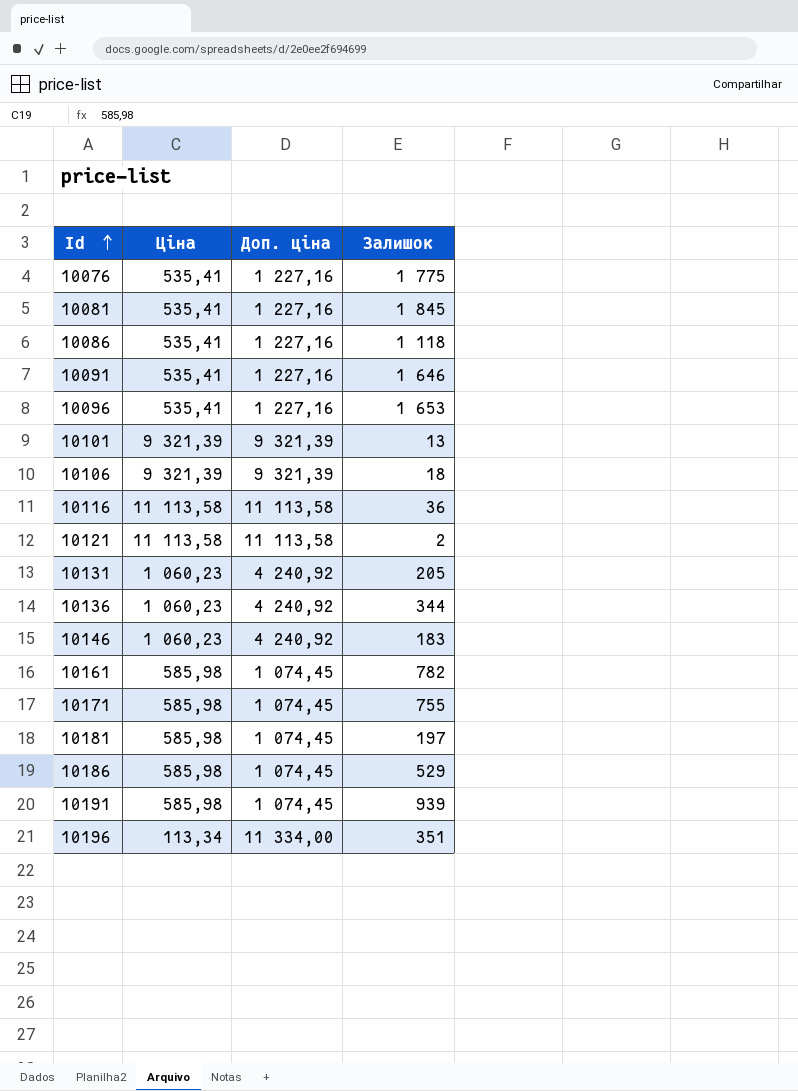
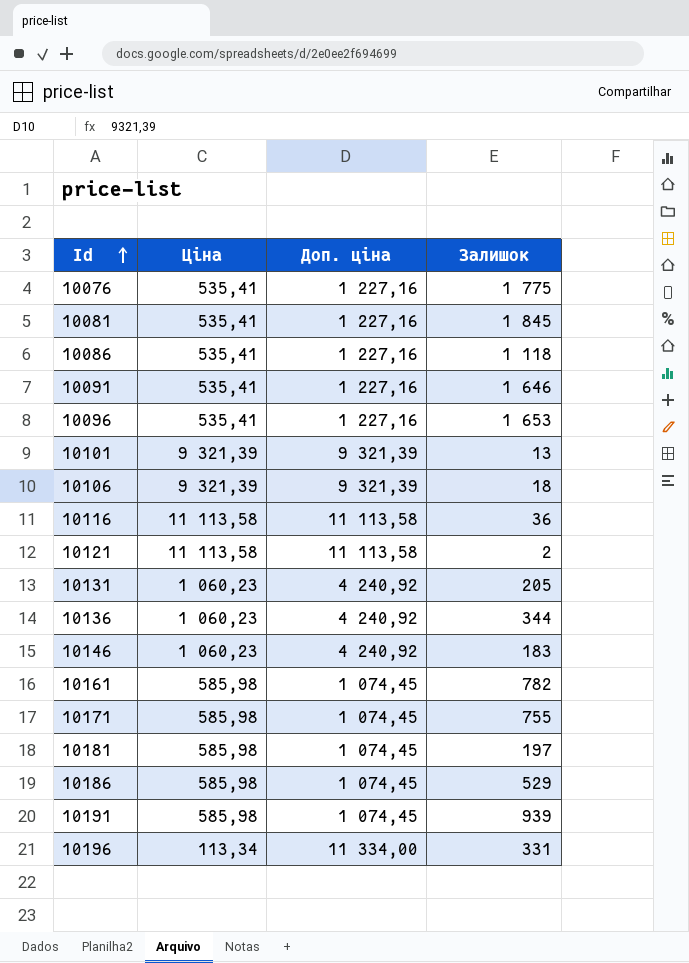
10196 | Залишок: 351 -> 331

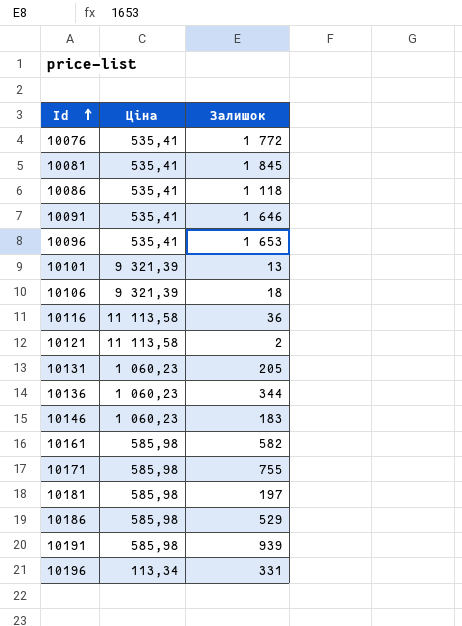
column Доп. ціна | position: 3 -> none
10076 | Залишок: 1 775 -> 1 772
10161 | Залишок: 782 -> 582

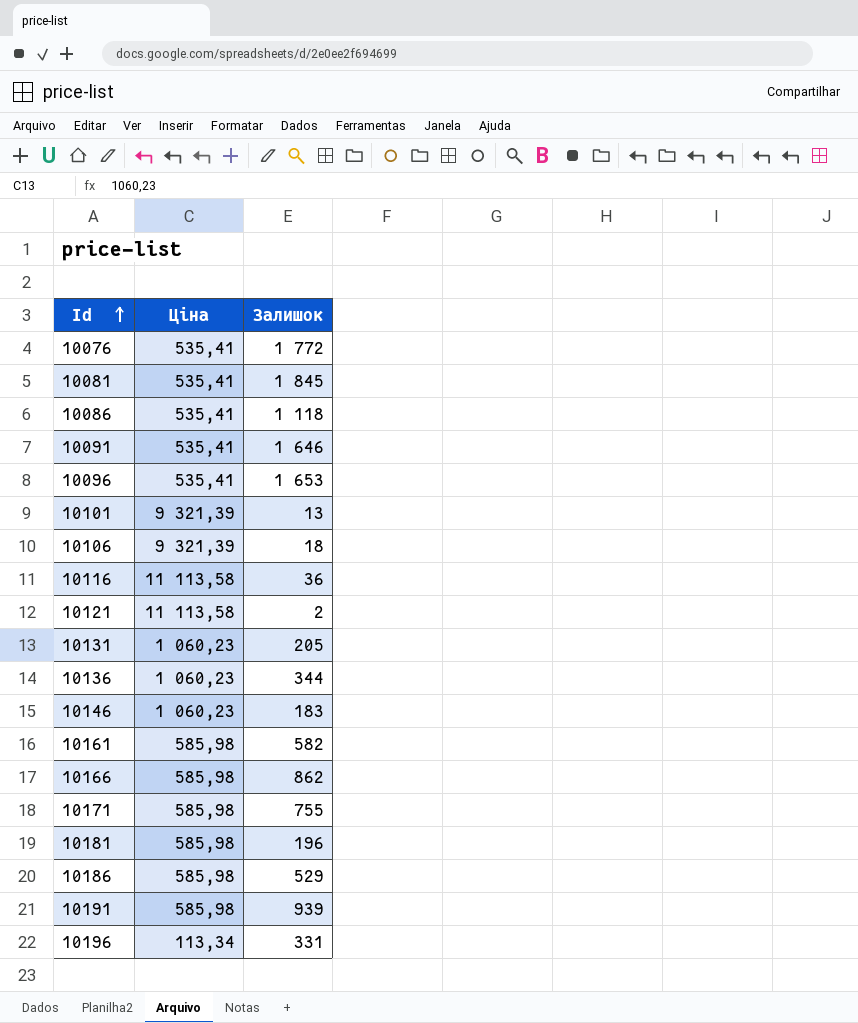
row 10166: none -> 585,98 | 862
10181 | Залишок: 197 -> 196

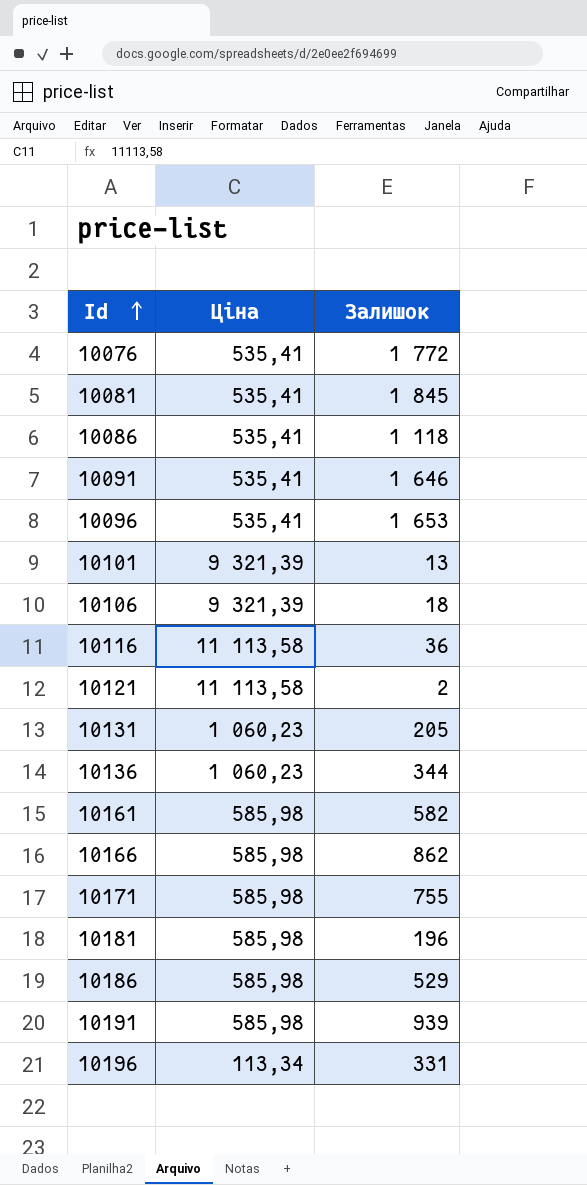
row 10146: 1 060,23 | 183 -> none

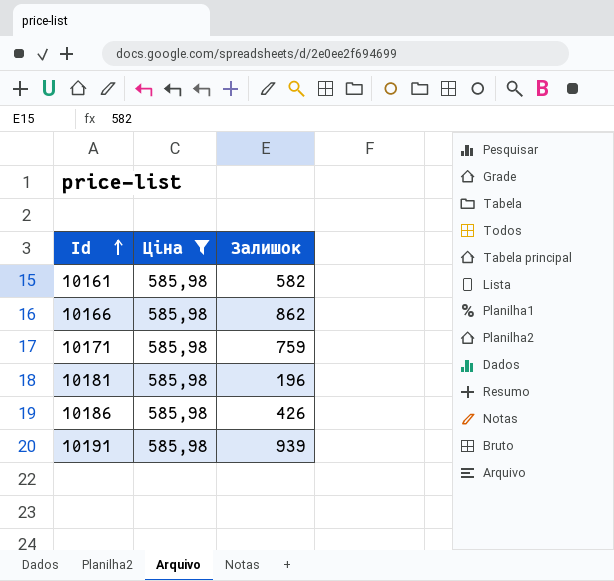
filter: none -> Ціна = 585,98
10171 | Залишок: 755 -> 759
10186 | Залишок: 529 -> 426

